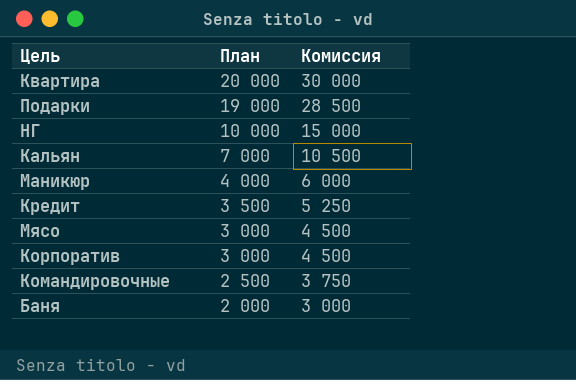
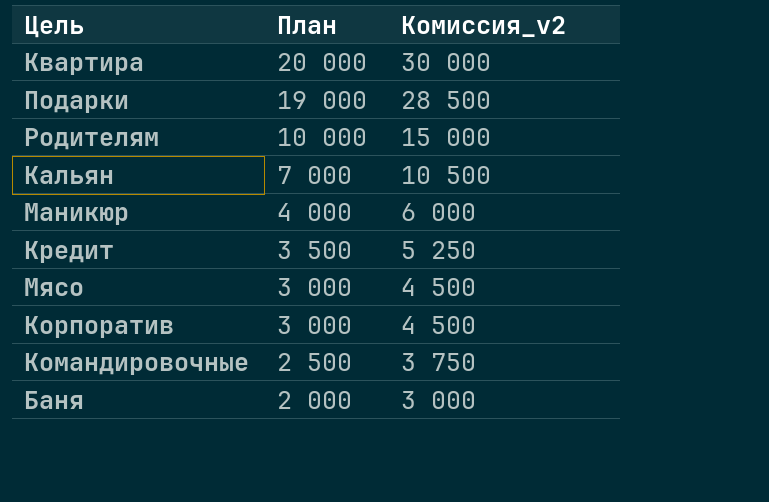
column name: Комиссия -> Комиссия_v2
row НГ: 10 000 | 15 000 -> none
row Родителям: none -> 10 000 | 15 000

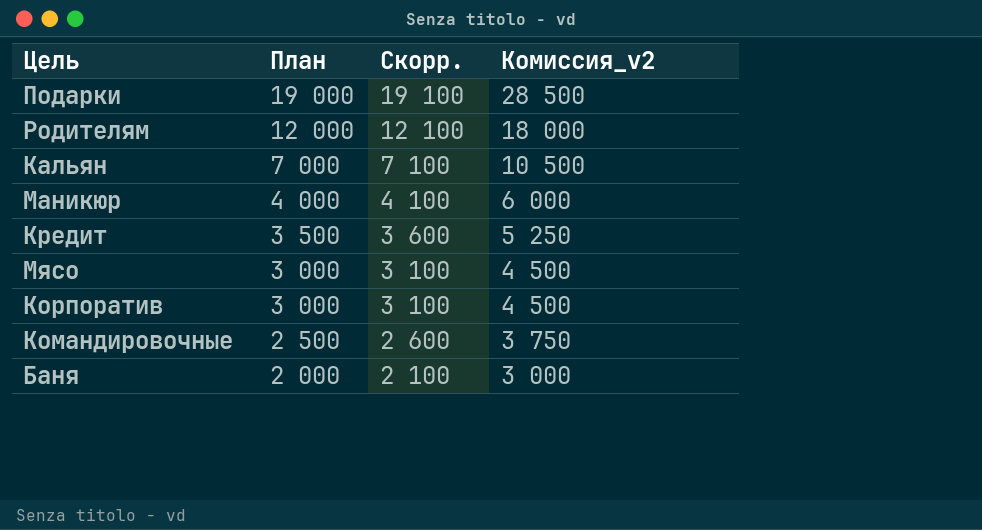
column Скорр. | formula: none -> [План] + 100
row Квартира: 20 000 | 30 000 -> none
Родителям | План: 10 000 -> 12 000
Родителям | Комиссия_v2: 15 000 -> 18 000

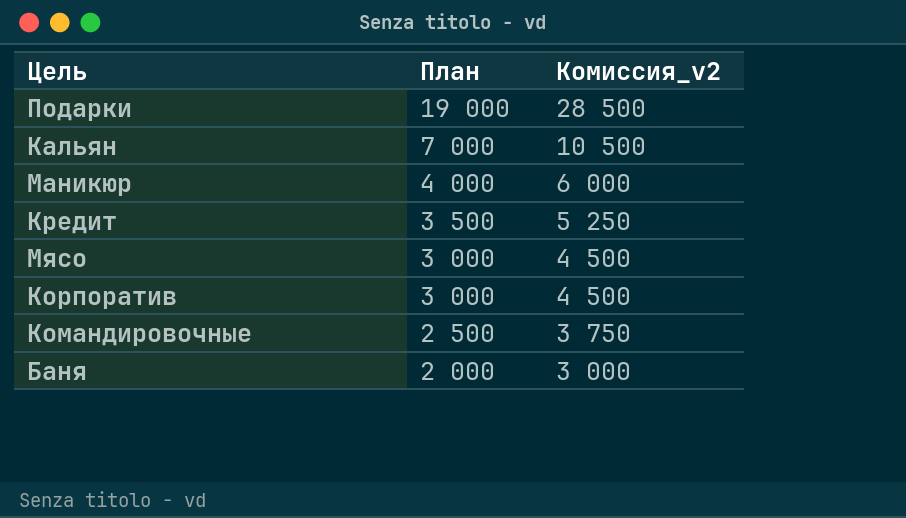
column Скорр. | formula: [План] + 100 -> none
row Родителям: 12 000 | 12 100 | 18 000 -> none

